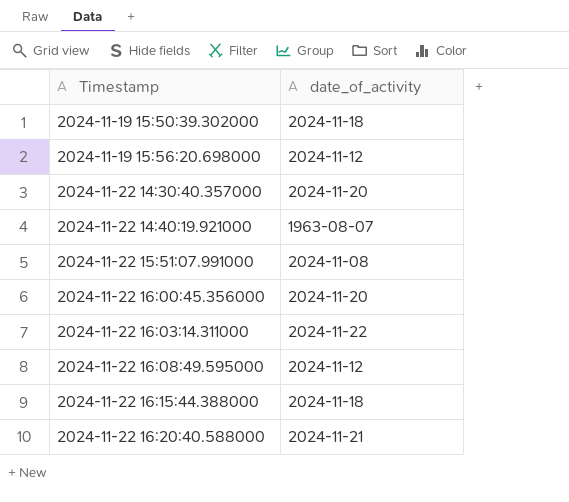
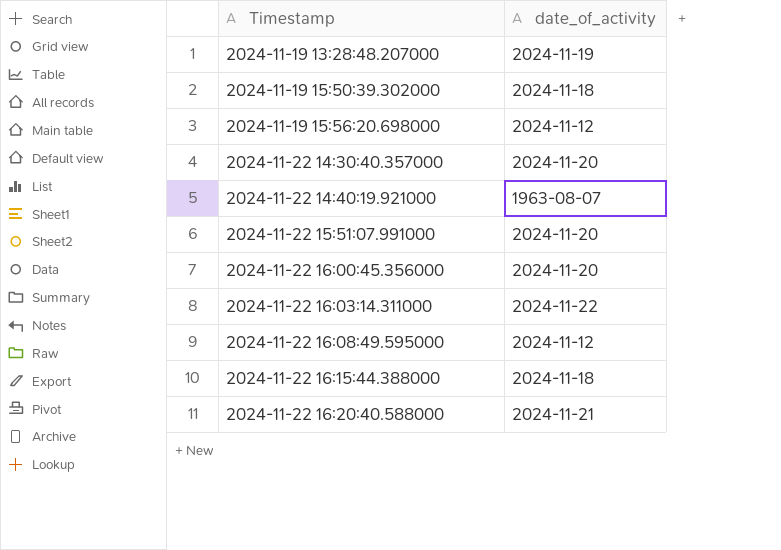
row 2024-11-19 13:28:48.207000: none -> 2024-11-19
2024-11-22 15:51:07.991000 | date_of_activity: 2024-11-08 -> 2024-11-20

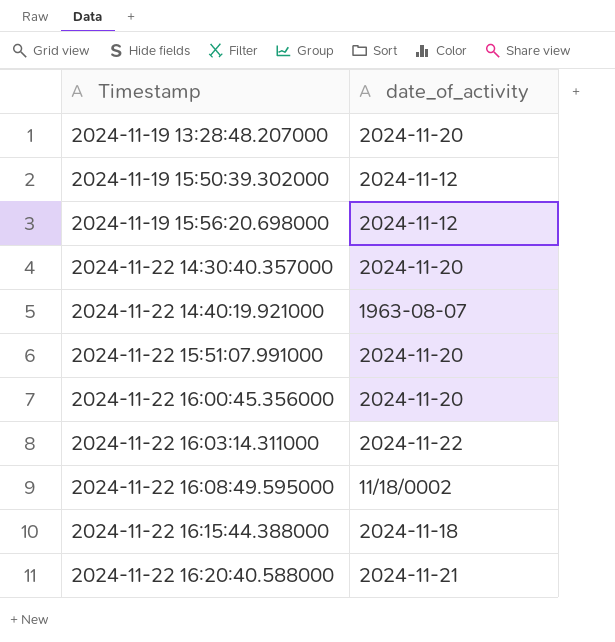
2024-11-19 13:28:48.207000 | date_of_activity: 2024-11-19 -> 2024-11-20
2024-11-19 15:50:39.302000 | date_of_activity: 2024-11-18 -> 2024-11-12
2024-11-22 16:08:49.595000 | date_of_activity: 2024-11-12 -> 11/18/0002

